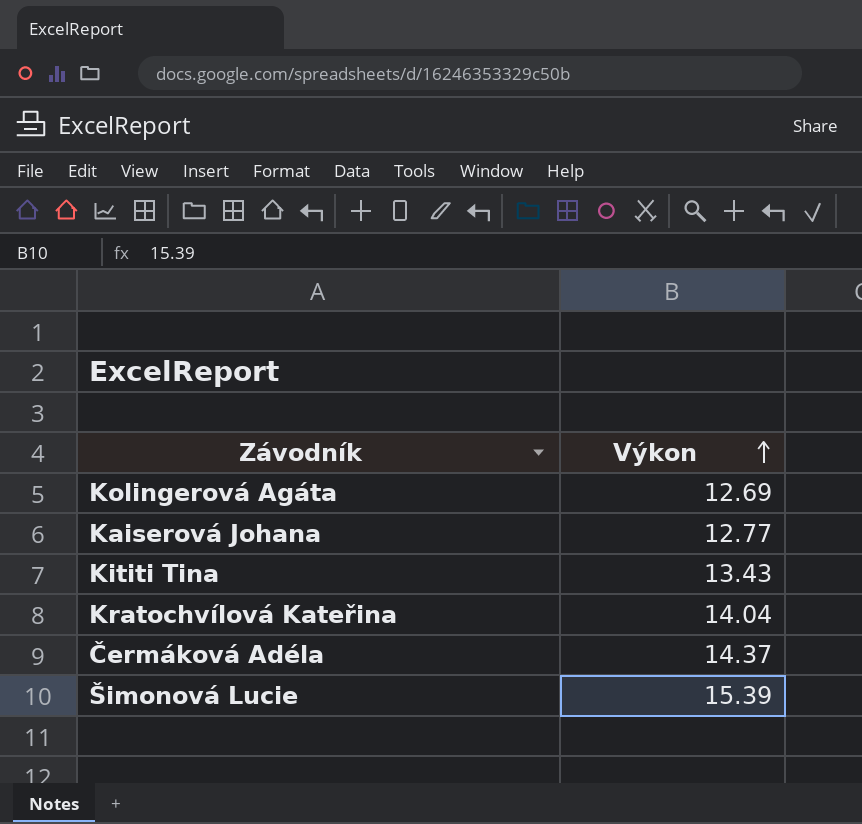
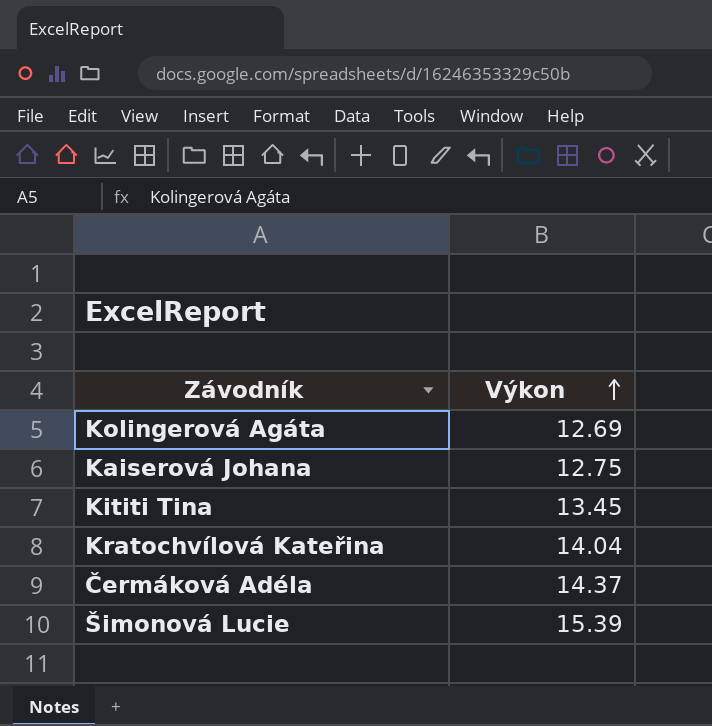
Kaiserová Johana | Výkon: 12.77 -> 12.75
Kititi Tina | Výkon: 13.43 -> 13.45

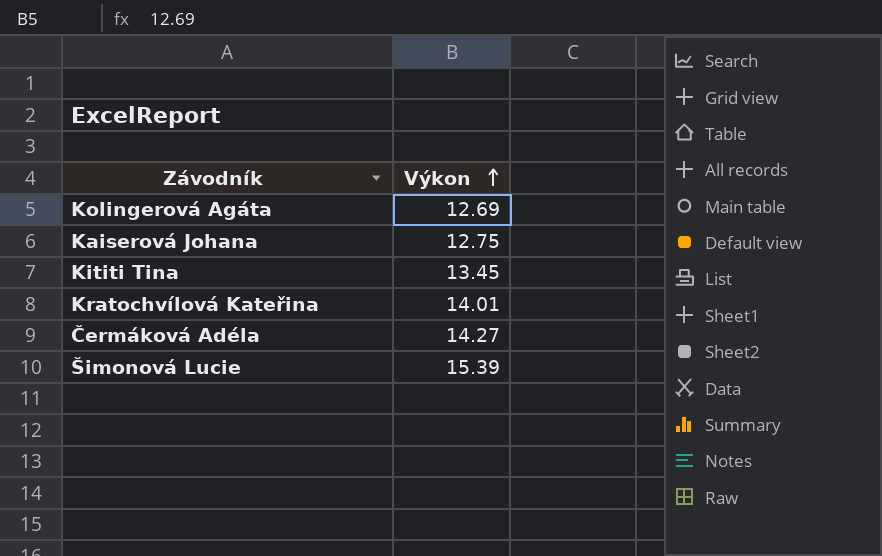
Kratochvílová Kateřina | Výkon: 14.04 -> 14.01
Čermáková Adéla | Výkon: 14.37 -> 14.27

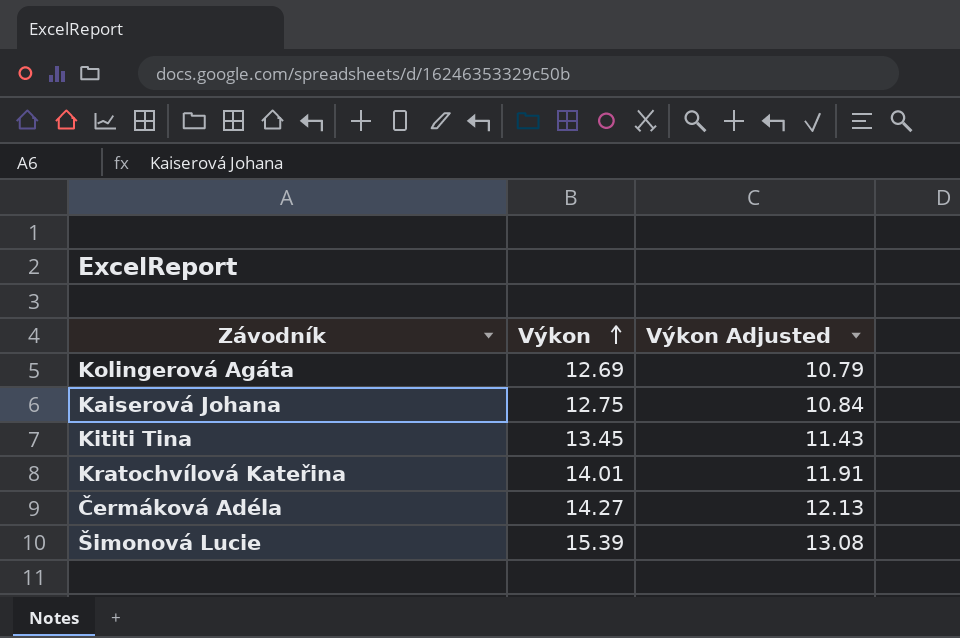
column Výkon Adjusted | formula: none -> [Výkon] * 0.85

